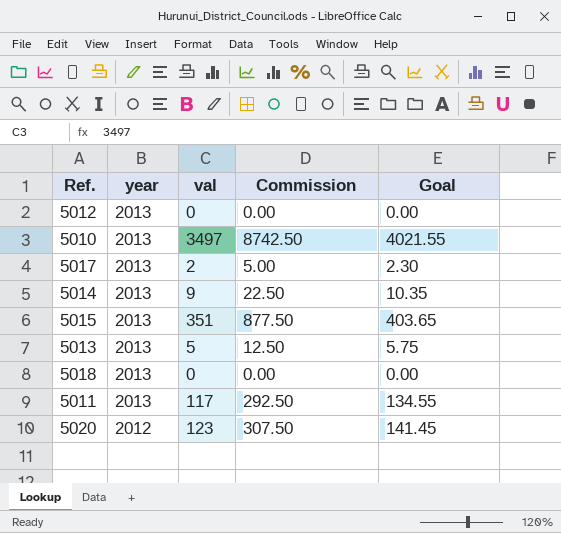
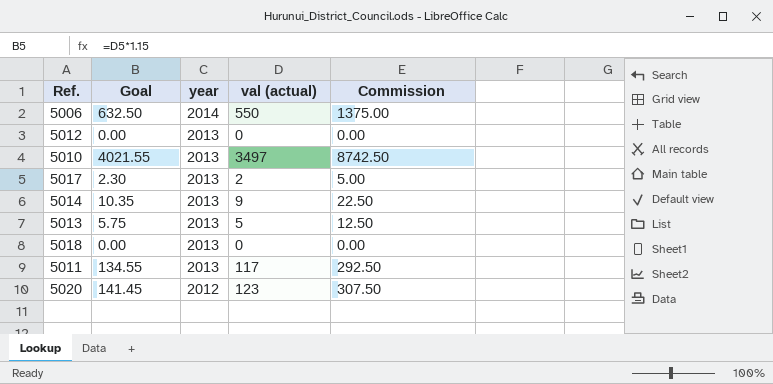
column Goal | position: 5 -> 2
column name: val -> val (actual)
row 5015: 2013 | 351 | 877.50 | 403.65 -> none
row 5006: none -> 632.50 | 2014 | 550 | 1375.00

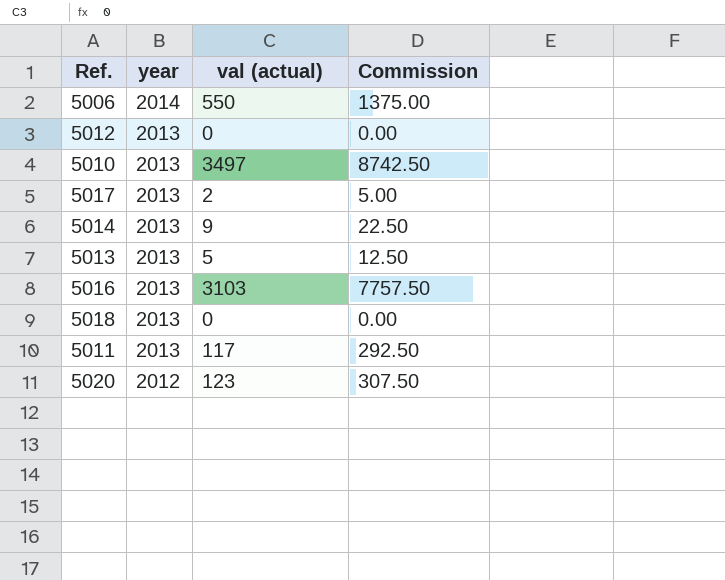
column Goal | formula: [val (actual)] * 1.15 -> none
row 5016: none -> 2013 | 3103 | 7757.50

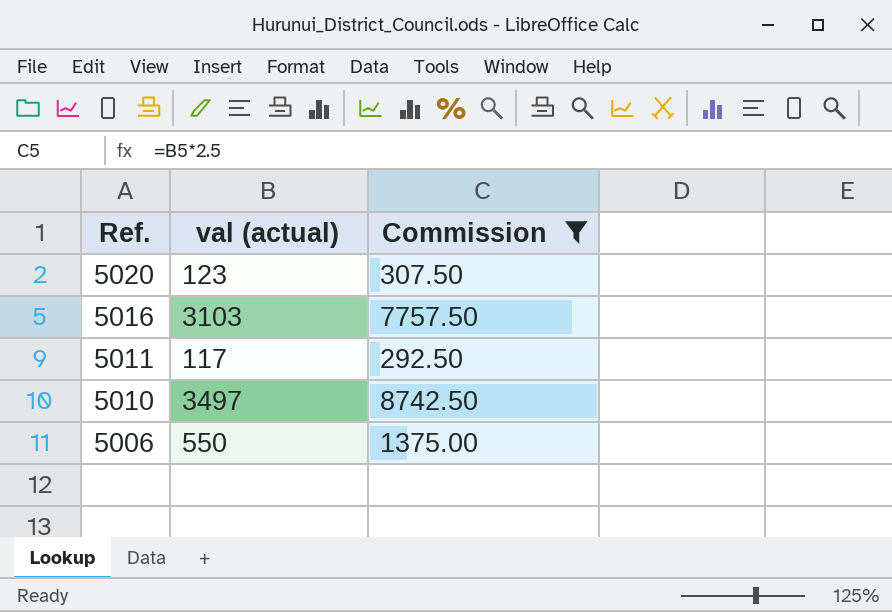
filter: none -> Commission >= 292.50
row order: year descending -> Ref. descending
column year | position: 2 -> none

